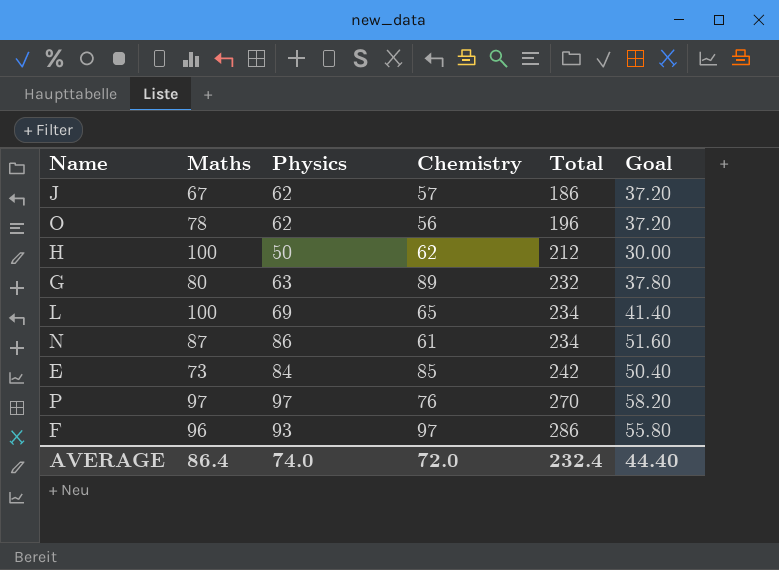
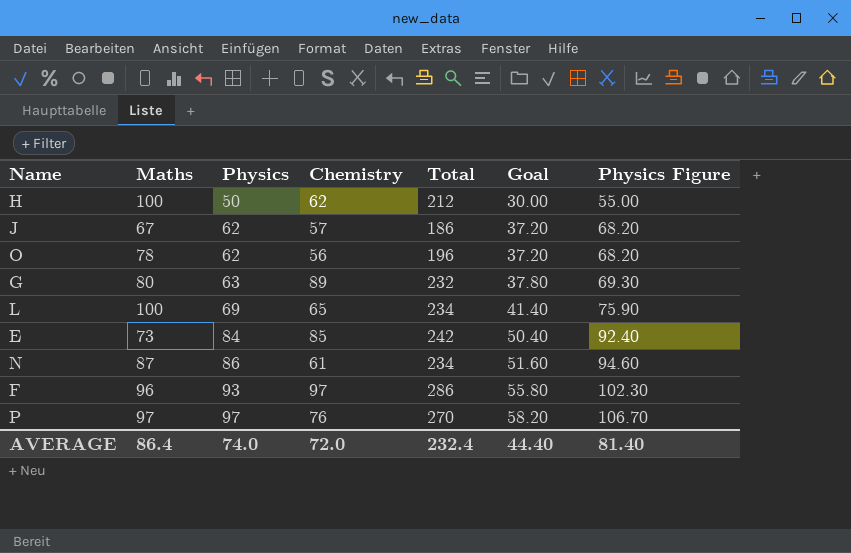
row order: Total ascending -> Physics ascending
column Physics Figure | formula: none -> [Physics] * 1.1

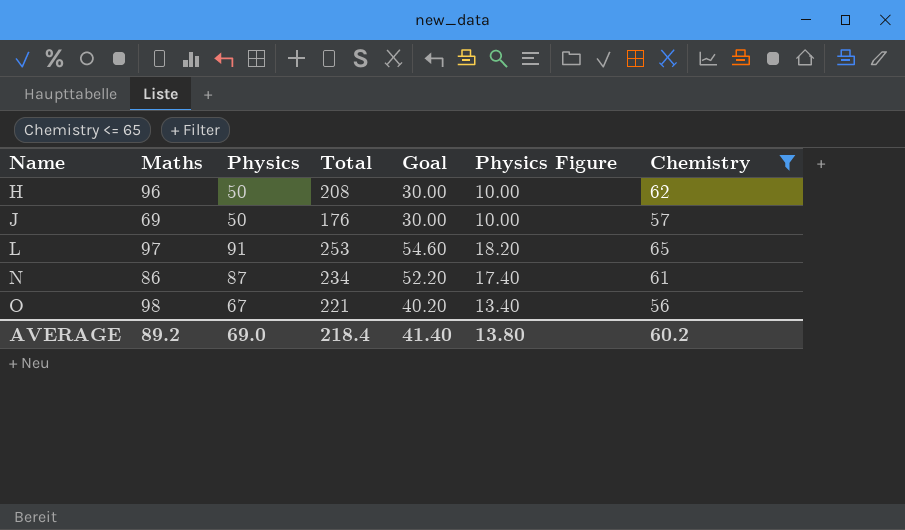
filter: none -> Chemistry <= 65
row order: Physics ascending -> Name ascending
column Physics Figure | formula: [Physics] * 1.1 -> [Physics] * 0.2
column Chemistry | position: 4 -> 7
H | Maths: 100 -> 96
H | Total: 212 -> 208
J | Maths: 67 -> 69
J | Physics: 62 -> 50
J | Total: 186 -> 176
J | Goal: 37.20 -> 30.00
L | Maths: 100 -> 97
L | Physics: 69 -> 91
L | Total: 234 -> 253
L | Goal: 41.40 -> 54.60
N | Maths: 87 -> 86
N | Physics: 86 -> 87
N | Goal: 51.60 -> 52.20
O | Maths: 78 -> 98
O | Physics: 62 -> 67
O | Total: 196 -> 221
O | Goal: 37.20 -> 40.20
AVERAGE | Maths: 86.4 -> 89.2
AVERAGE | Physics: 74.0 -> 69.0
AVERAGE | Total: 232.4 -> 218.4
AVERAGE | Goal: 44.40 -> 41.40
AVERAGE | Physics Figure: 81.40 -> 13.80
AVERAGE | Chemistry: 72.0 -> 60.2

